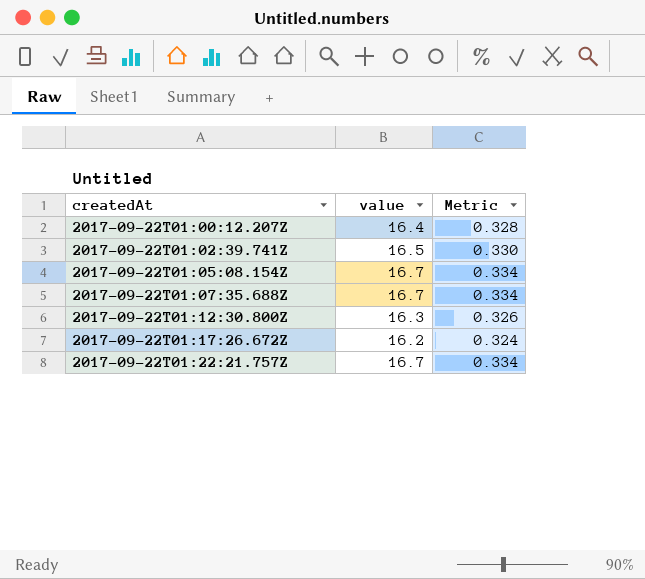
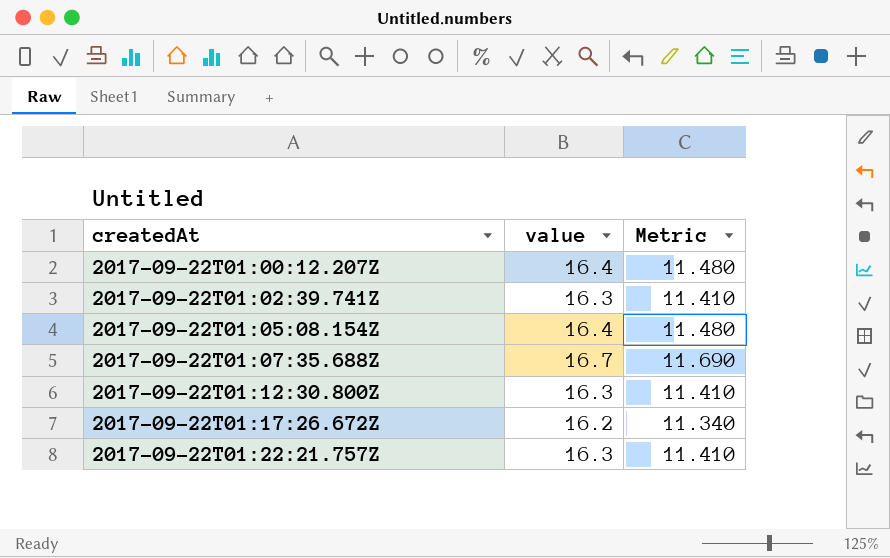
column Metric | formula: [value] * 0.02 -> [value] * 0.7
2017-09-22T01:02:39.741Z | value: 16.5 -> 16.3
2017-09-22T01:05:08.154Z | value: 16.7 -> 16.4
2017-09-22T01:22:21.757Z | value: 16.7 -> 16.3

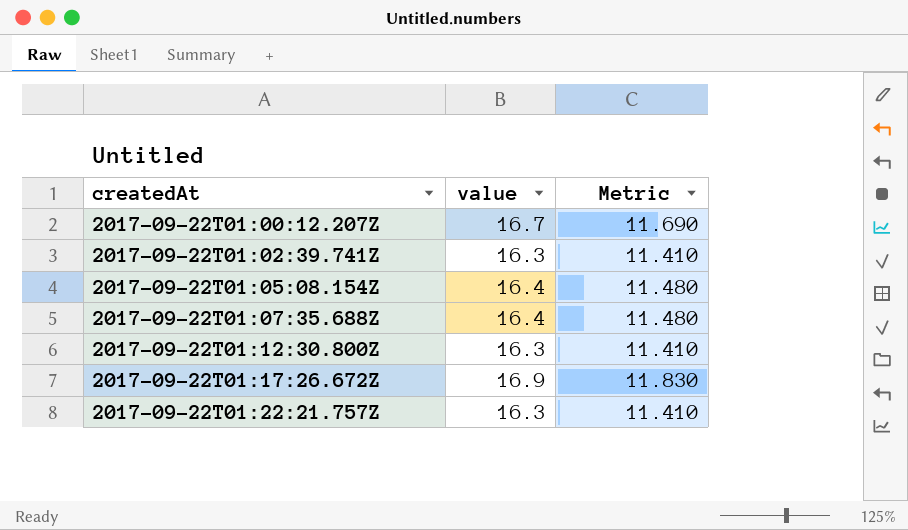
2017-09-22T01:00:12.207Z | value: 16.4 -> 16.7
2017-09-22T01:00:12.207Z | Metric: 11.480 -> 11.690
2017-09-22T01:07:35.688Z | value: 16.7 -> 16.4
2017-09-22T01:07:35.688Z | Metric: 11.690 -> 11.480
2017-09-22T01:17:26.672Z | value: 16.2 -> 16.9
2017-09-22T01:17:26.672Z | Metric: 11.340 -> 11.830

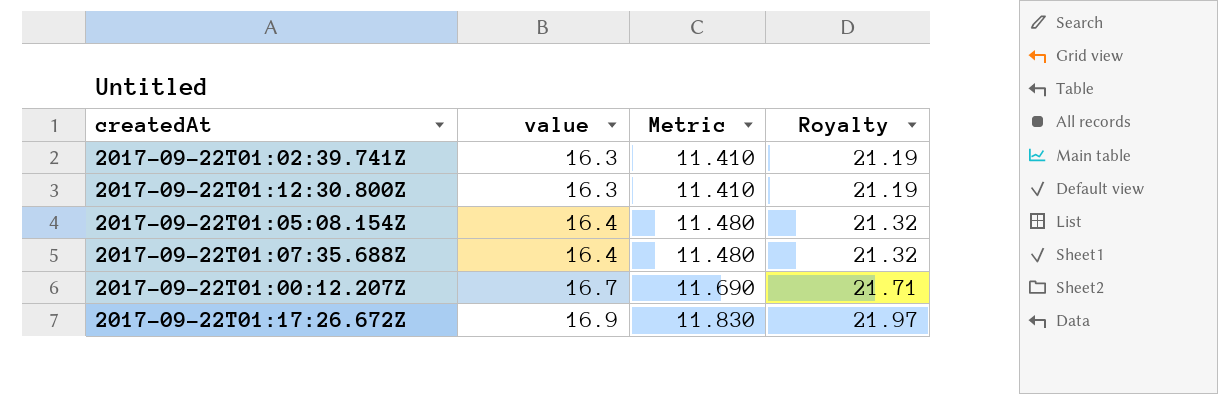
row order: createdAt ascending -> value ascending
column Royalty | formula: none -> [value] * 1.3
row 2017-09-22T01:22:21.757Z: 16.3 | 11.410 -> none

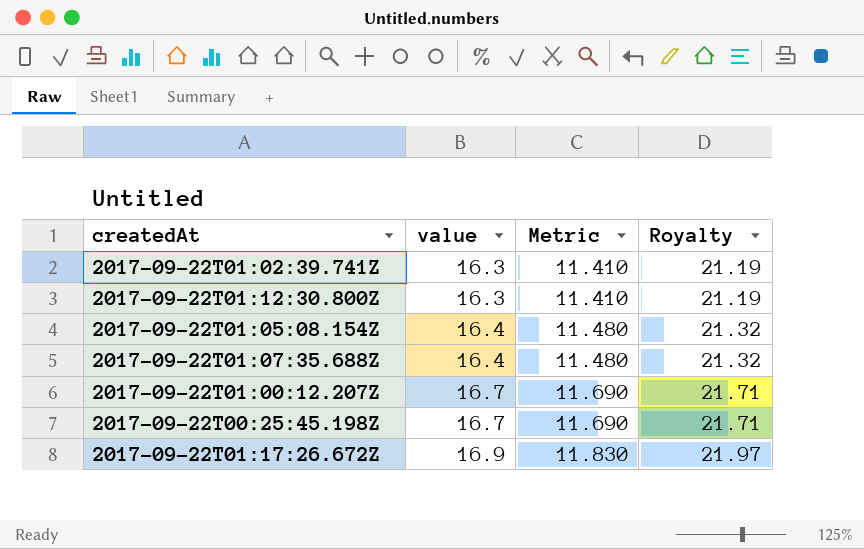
row 2017-09-22T00:25:45.198Z: none -> 16.7 | 11.690 | 21.71

